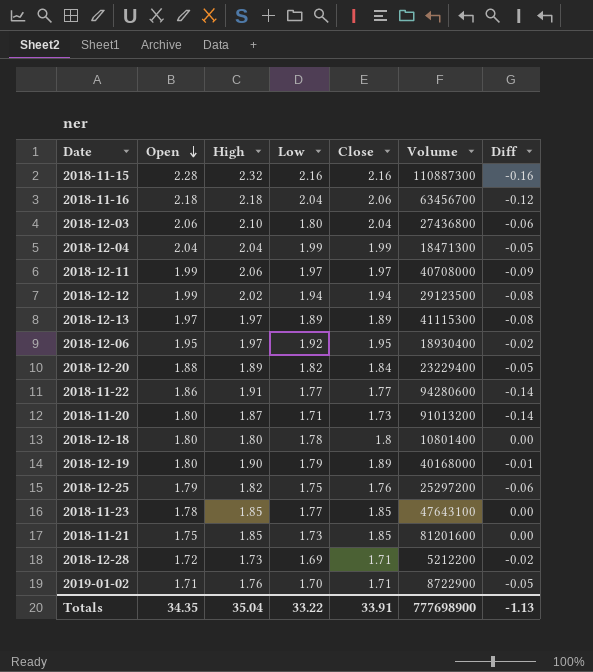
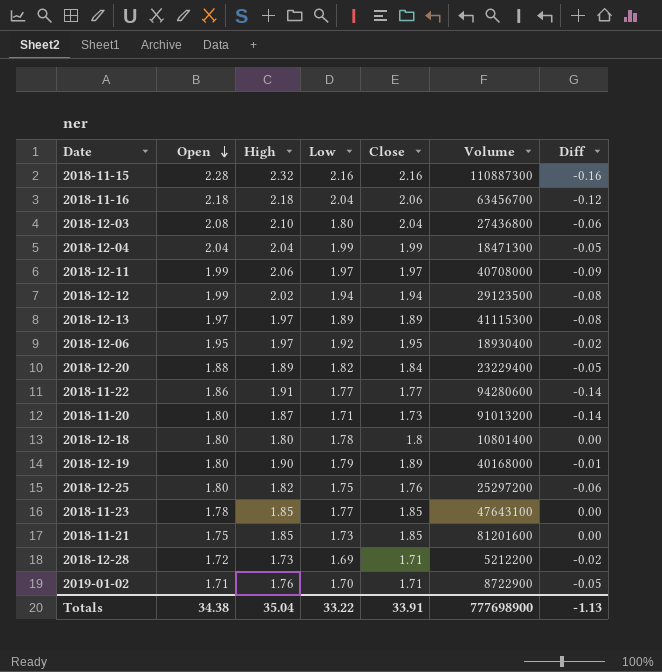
2018-12-03 | Open: 2.06 -> 2.08
2018-12-25 | Open: 1.79 -> 1.80
Totals | Open: 34.35 -> 34.38

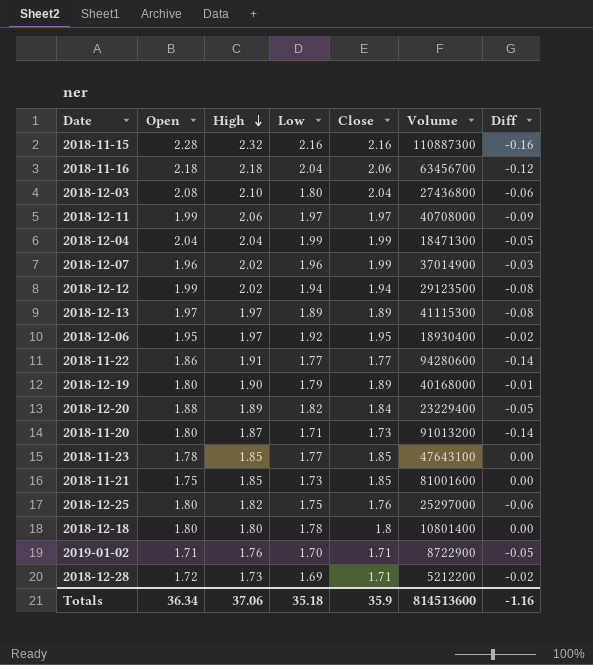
row order: Open descending -> High descending
row 2018-12-07: none -> 1.96 | 2.02 | 1.96 | 1.99 | 37014900 | -0.03
2018-11-21 | Volume: 81201600 -> 81001600
2018-12-25 | Volume: 25297200 -> 25297000
Totals | Open: 34.38 -> 36.34
Totals | High: 35.04 -> 37.06
Totals | Low: 33.22 -> 35.18
Totals | Close: 33.91 -> 35.9
Totals | Volume: 777698900 -> 814513600
Totals | Diff: -1.13 -> -1.16

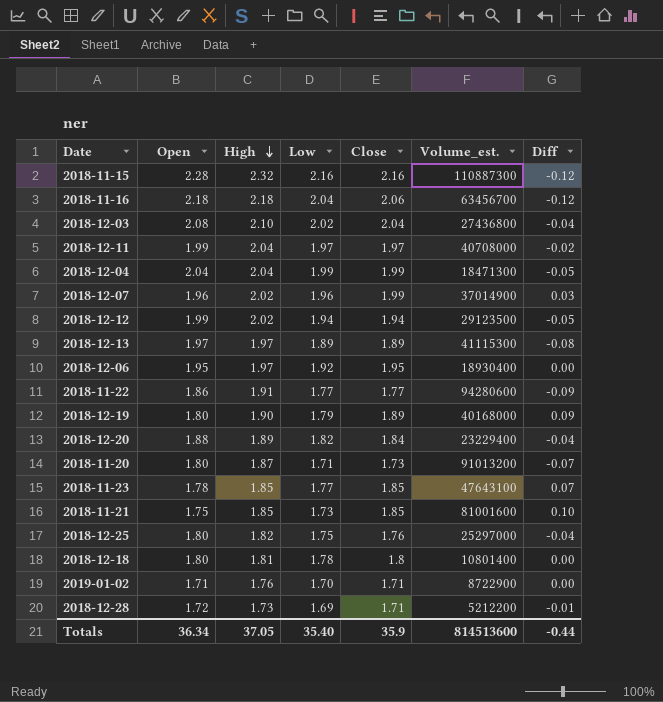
column name: Volume -> Volume_est.
column Diff | formula: [Close] - [High] -> [Close] - [Open]
2018-12-03 | Low: 1.80 -> 2.02
2018-12-11 | High: 2.06 -> 2.04
2018-12-18 | High: 1.80 -> 1.81
Totals | High: 37.06 -> 37.05
Totals | Low: 35.18 -> 35.40
Totals | Diff: -1.16 -> -0.44

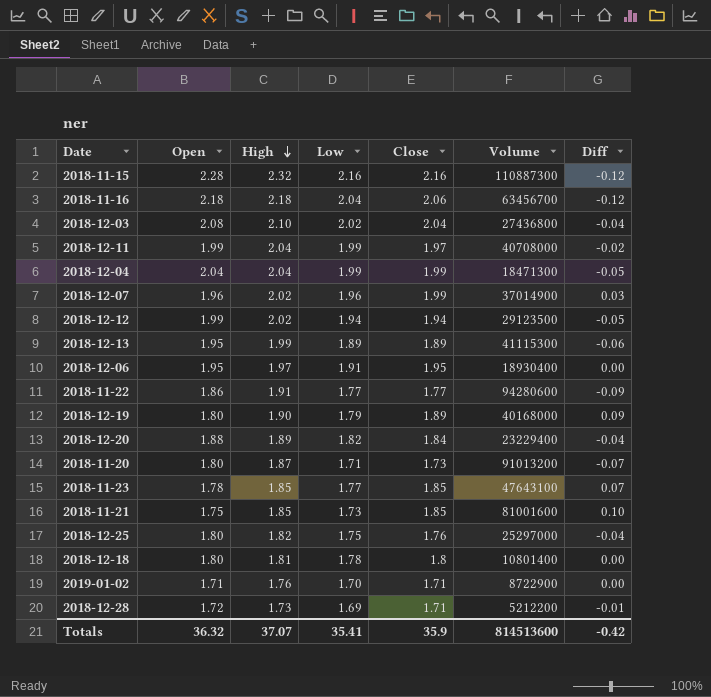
column name: Volume_est. -> Volume
2018-12-11 | Low: 1.97 -> 1.99
2018-12-13 | Open: 1.97 -> 1.95
2018-12-13 | High: 1.97 -> 1.99
2018-12-13 | Diff: -0.08 -> -0.06
2018-12-06 | Low: 1.92 -> 1.91
Totals | Open: 36.34 -> 36.32
Totals | High: 37.05 -> 37.07
Totals | Low: 35.40 -> 35.41
Totals | Diff: -0.44 -> -0.42

